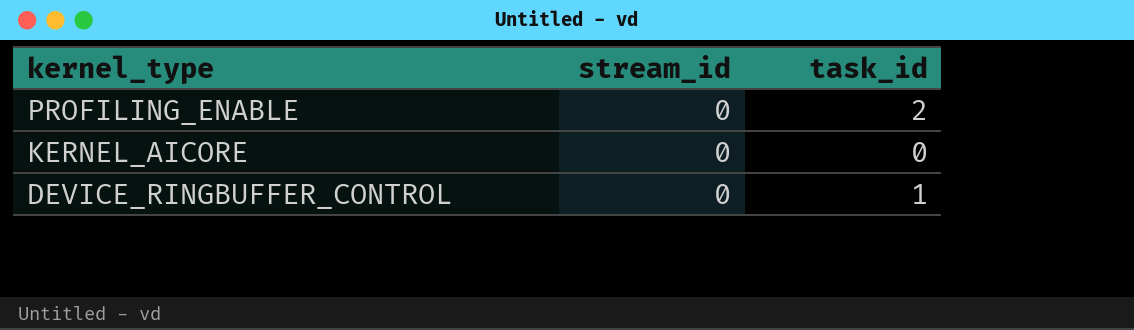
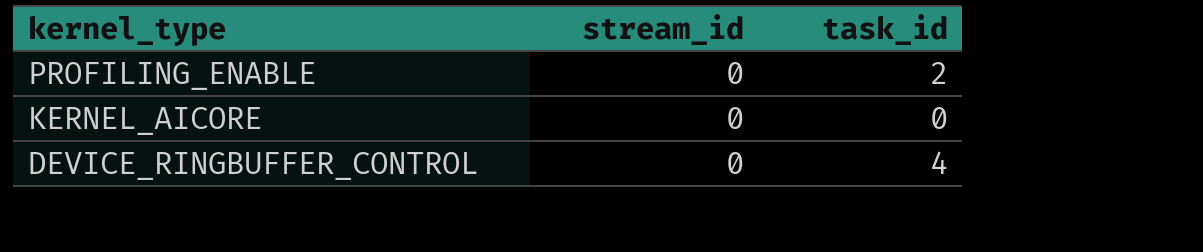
DEVICE_RINGBUFFER_CONTROL | task_id: 1 -> 4

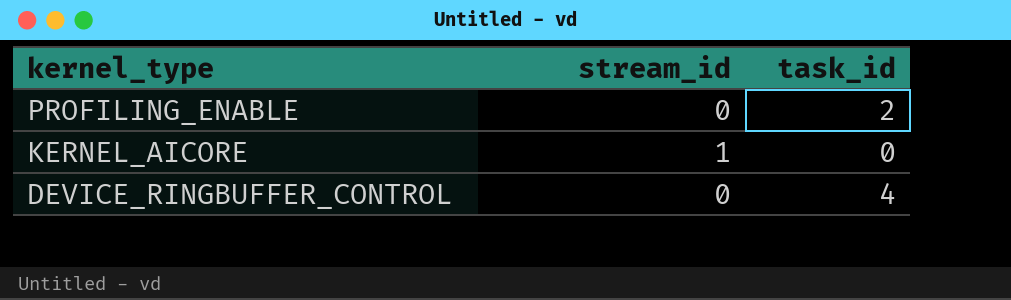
KERNEL_AICORE | stream_id: 0 -> 1

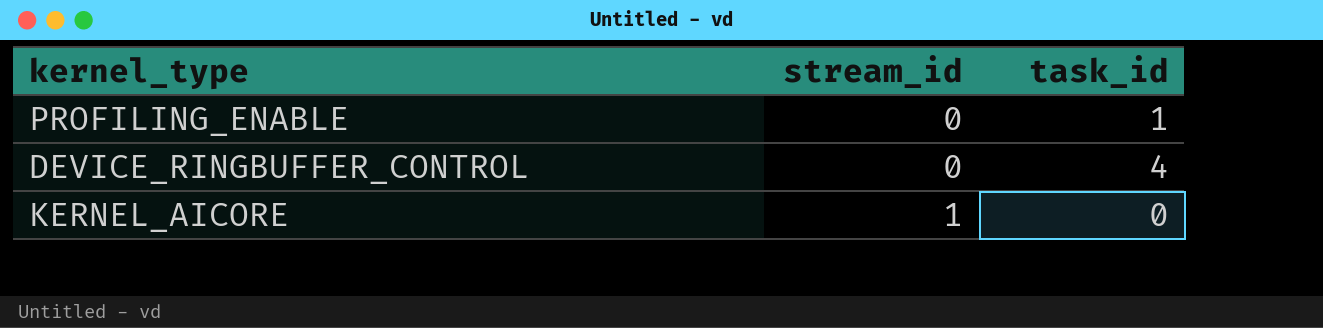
row order: kernel_type descending -> stream_id ascending
PROFILING_ENABLE | task_id: 2 -> 1

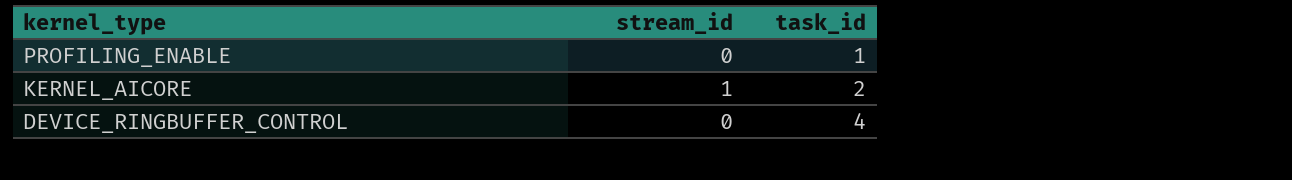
row order: stream_id ascending -> kernel_type descending
KERNEL_AICORE | task_id: 0 -> 2

